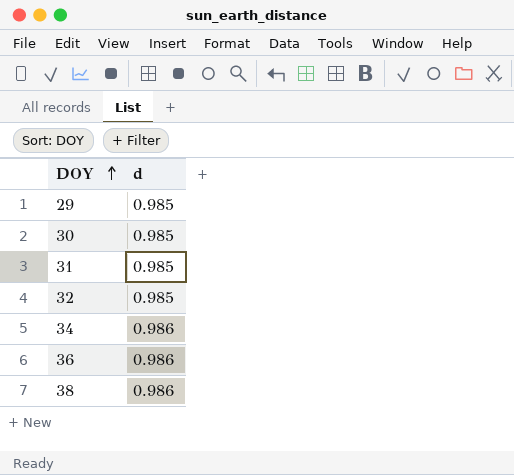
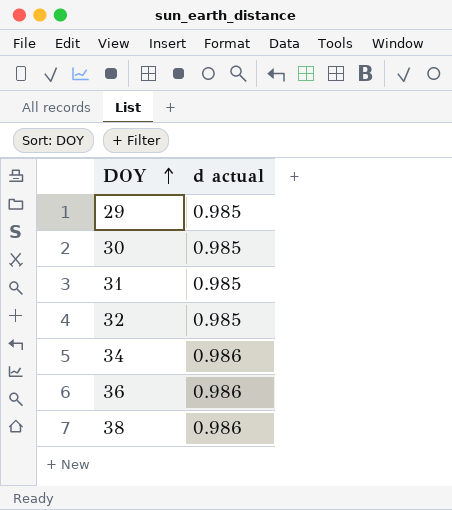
column name: d -> d actual

